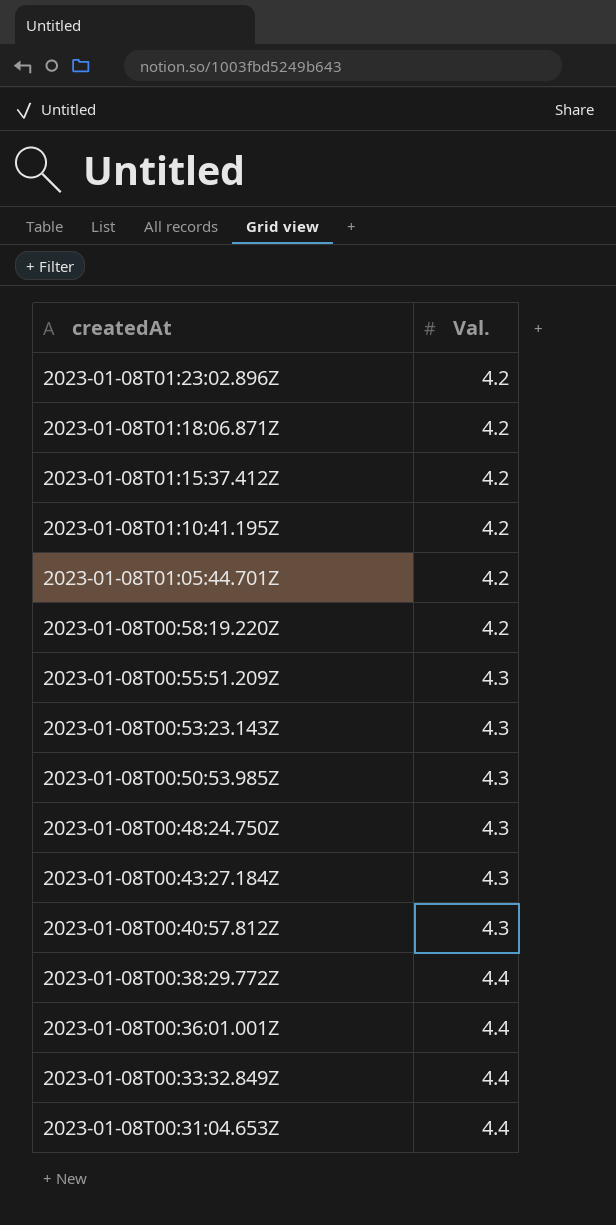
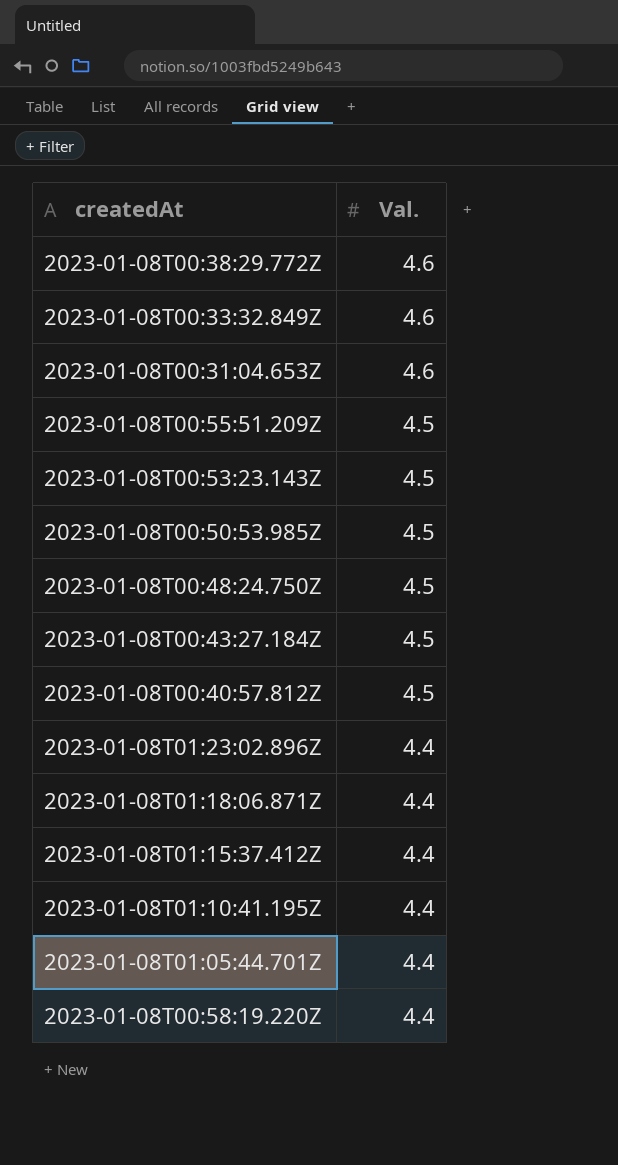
row order: createdAt descending -> Val. descending
row 2023-01-08T00:36:01.001Z: 4.4 -> none
2023-01-08T00:38:29.772Z | Val.: 4.4 -> 4.6
2023-01-08T00:33:32.849Z | Val.: 4.4 -> 4.6
2023-01-08T00:31:04.653Z | Val.: 4.4 -> 4.6
2023-01-08T00:55:51.209Z | Val.: 4.3 -> 4.5
2023-01-08T00:53:23.143Z | Val.: 4.3 -> 4.5
2023-01-08T00:50:53.985Z | Val.: 4.3 -> 4.5
2023-01-08T00:48:24.750Z | Val.: 4.3 -> 4.5
2023-01-08T00:43:27.184Z | Val.: 4.3 -> 4.5
2023-01-08T00:40:57.812Z | Val.: 4.3 -> 4.5
2023-01-08T01:23:02.896Z | Val.: 4.2 -> 4.4
2023-01-08T01:18:06.871Z | Val.: 4.2 -> 4.4
2023-01-08T01:15:37.412Z | Val.: 4.2 -> 4.4
2023-01-08T01:10:41.195Z | Val.: 4.2 -> 4.4
2023-01-08T01:05:44.701Z | Val.: 4.2 -> 4.4
2023-01-08T00:58:19.220Z | Val.: 4.2 -> 4.4

